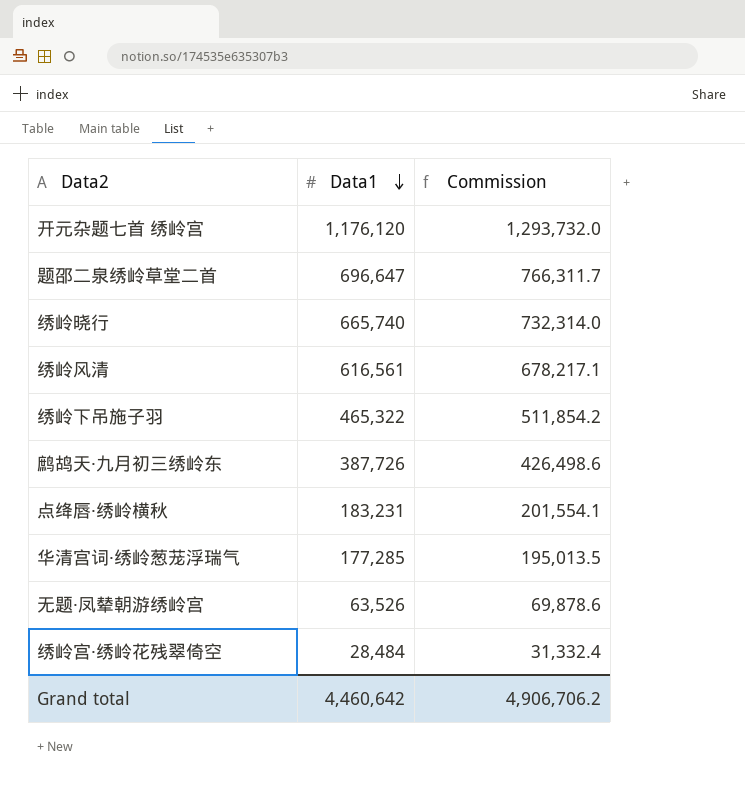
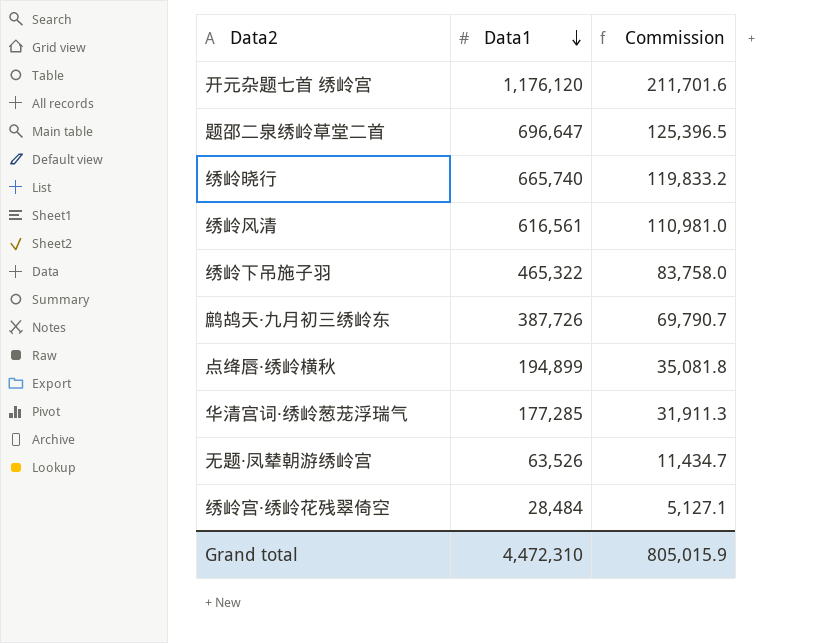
column Commission | formula: [Data1] * 1.1 -> [Data1] * 0.18
点绛唇·绣岭横秋 | Data1: 183,231 -> 194,899
Grand total | Data1: 4,460,642 -> 4,472,310
Grand total | Commission: 4,906,706.2 -> 805,015.9

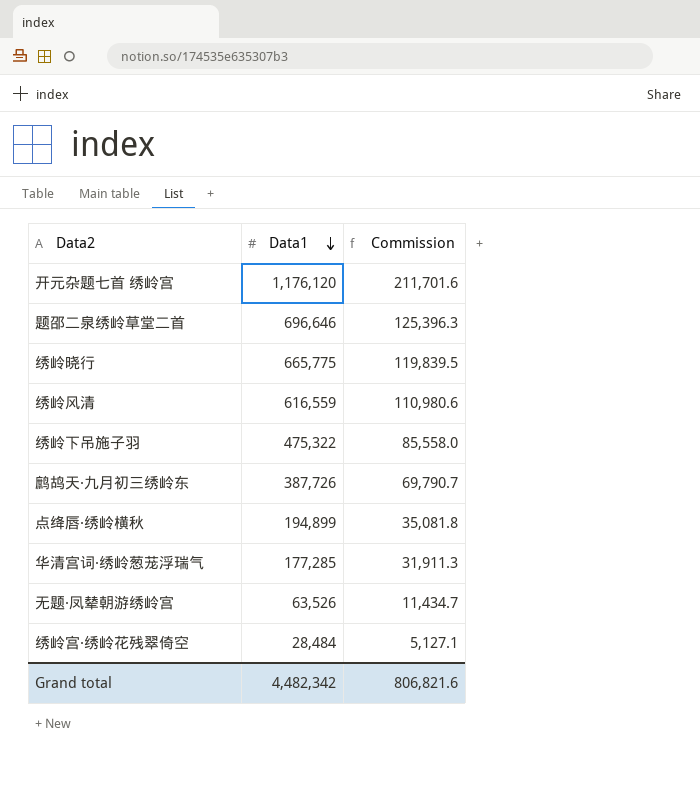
题邵二泉绣岭草堂二首 | Data1: 696,647 -> 696,646
题邵二泉绣岭草堂二首 | Commission: 125,396.5 -> 125,396.3
绣岭晓行 | Data1: 665,740 -> 665,775
绣岭晓行 | Commission: 119,833.2 -> 119,839.5
绣岭风清 | Data1: 616,561 -> 616,559
绣岭风清 | Commission: 110,981.0 -> 110,980.6
绣岭下吊施子羽 | Data1: 465,322 -> 475,322
绣岭下吊施子羽 | Commission: 83,758.0 -> 85,558.0
Grand total | Data1: 4,472,310 -> 4,482,342
Grand total | Commission: 805,015.9 -> 806,821.6

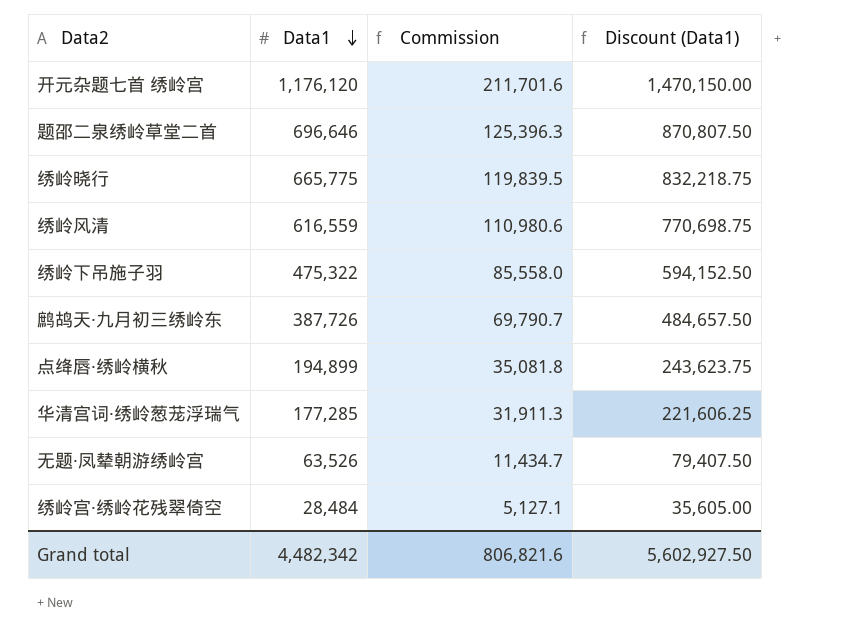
column Discount (Data1) | formula: none -> [Data1] * 1.25

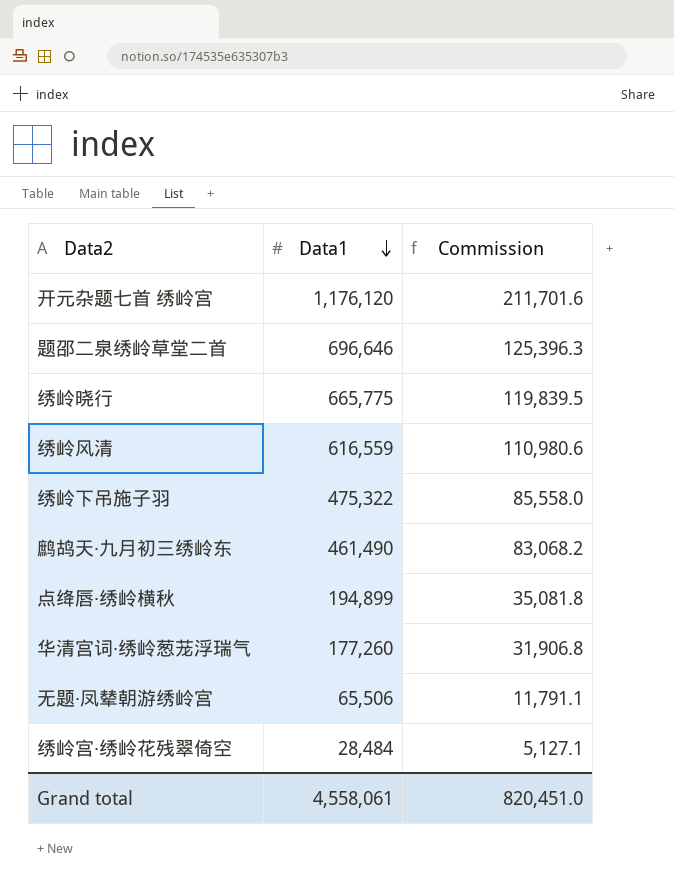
column Discount (Data1) | formula: [Data1] * 1.25 -> none
鹧鸪天·九月初三绣岭东 | Data1: 387,726 -> 461,490
鹧鸪天·九月初三绣岭东 | Commission: 69,790.7 -> 83,068.2
华清宫词·绣岭葱茏浮瑞气 | Data1: 177,285 -> 177,260
华清宫词·绣岭葱茏浮瑞气 | Commission: 31,911.3 -> 31,906.8
无题·凤辇朝游绣岭宫 | Data1: 63,526 -> 65,506
无题·凤辇朝游绣岭宫 | Commission: 11,434.7 -> 11,791.1
Grand total | Data1: 4,482,342 -> 4,558,061
Grand total | Commission: 806,821.6 -> 820,451.0

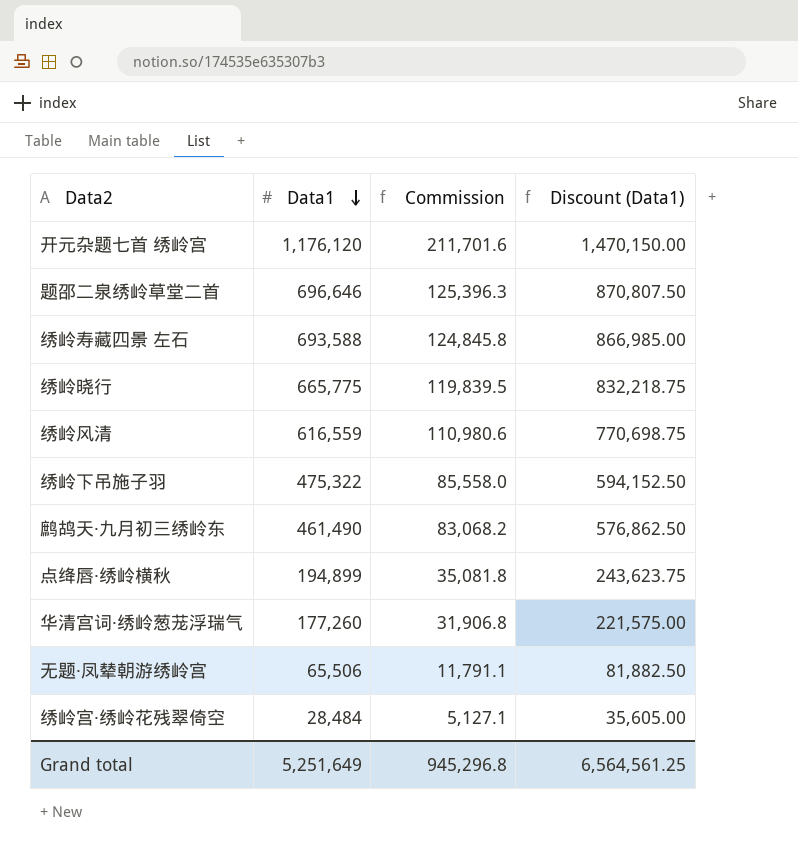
column Discount (Data1) | formula: none -> [Data1] * 1.25
row 绣岭寿藏四景 左石: none -> 693,588 | 124,845.8 | 866,985.00
Grand total | Data1: 4,558,061 -> 5,251,649
Grand total | Commission: 820,451.0 -> 945,296.8

